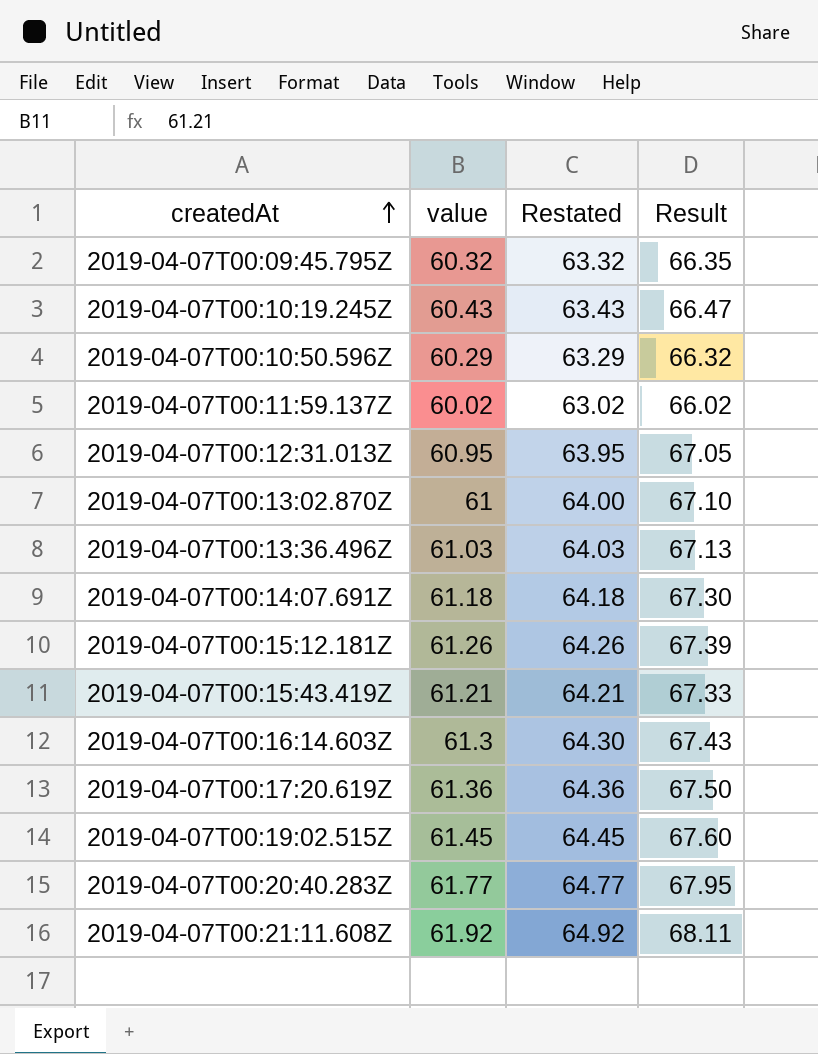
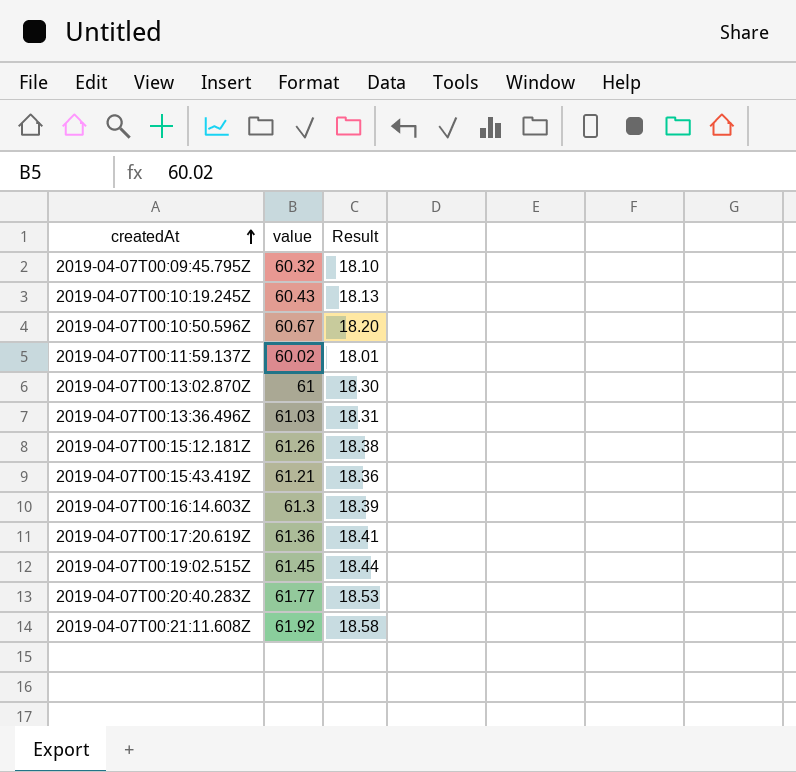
column Restated | formula: [value] + 3 -> none
column Result | formula: [value] * 1.1 -> [value] * 0.3
row 2019-04-07T00:12:31.013Z: 60.95 | 63.95 | 67.05 -> none
row 2019-04-07T00:14:07.691Z: 61.18 | 64.18 | 67.30 -> none
2019-04-07T00:10:50.596Z | value: 60.29 -> 60.67

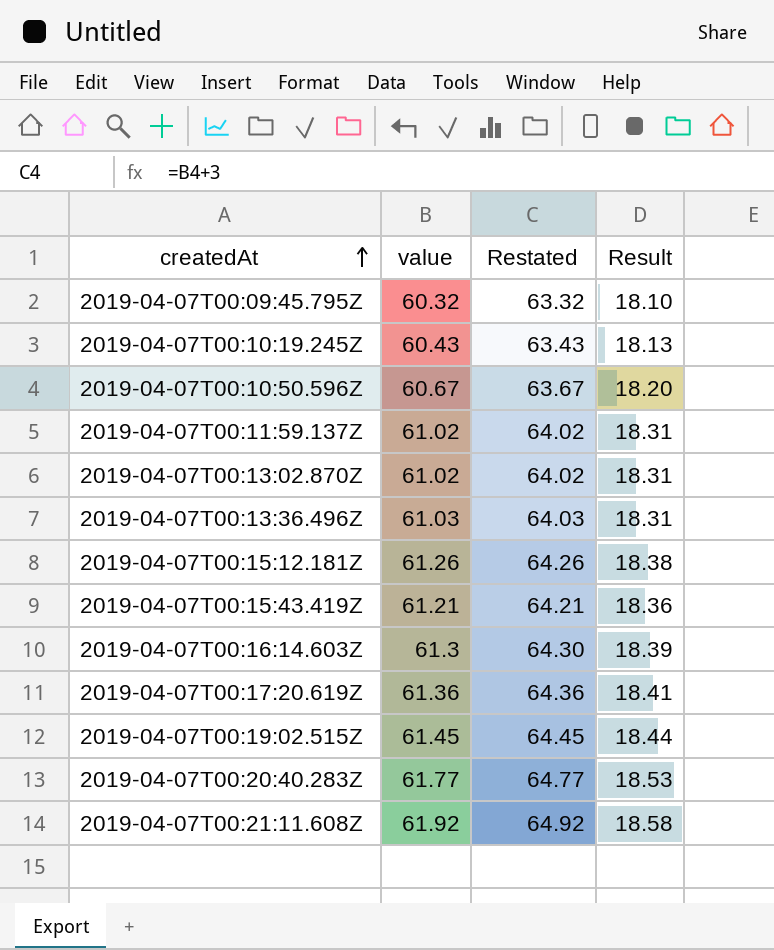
column Restated | formula: none -> [value] + 3
2019-04-07T00:11:59.137Z | value: 60.02 -> 61.02
2019-04-07T00:11:59.137Z | Result: 18.01 -> 18.31
2019-04-07T00:13:02.870Z | value: 61 -> 61.02
2019-04-07T00:13:02.870Z | Result: 18.30 -> 18.31

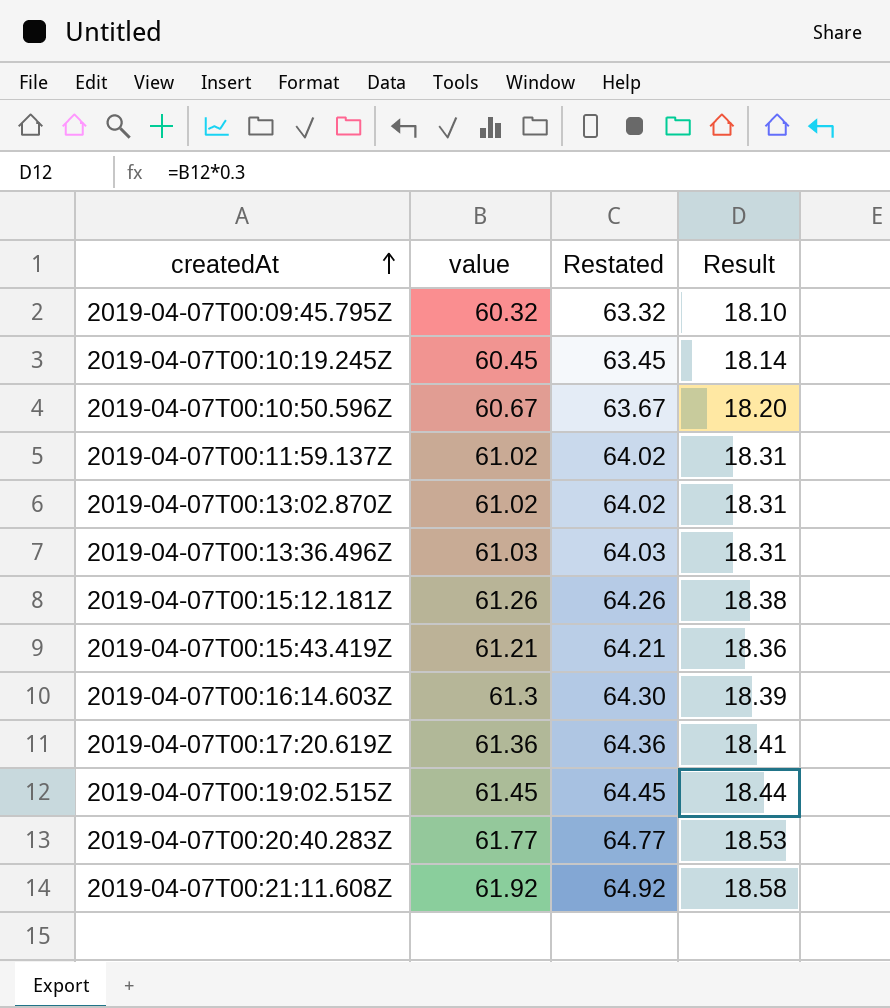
2019-04-07T00:10:19.245Z | value: 60.43 -> 60.45
2019-04-07T00:10:19.245Z | Restated: 63.43 -> 63.45
2019-04-07T00:10:19.245Z | Result: 18.13 -> 18.14

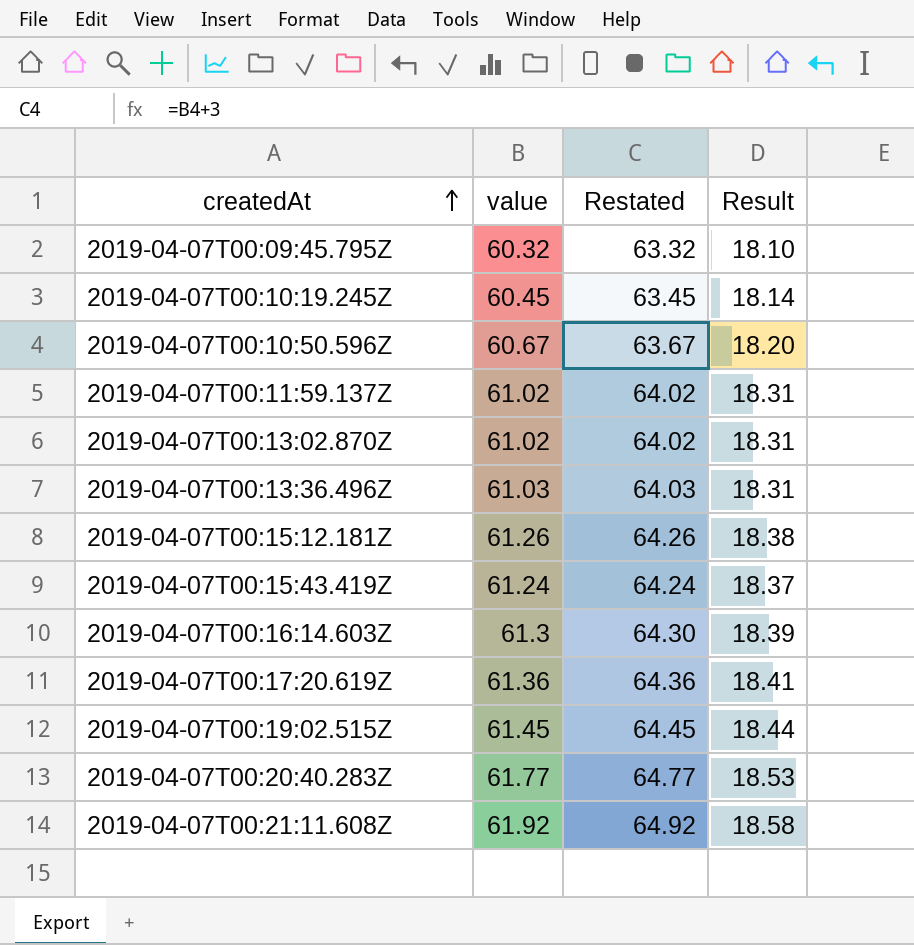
2019-04-07T00:15:43.419Z | value: 61.21 -> 61.24
2019-04-07T00:15:43.419Z | Restated: 64.21 -> 64.24
2019-04-07T00:15:43.419Z | Result: 18.36 -> 18.37

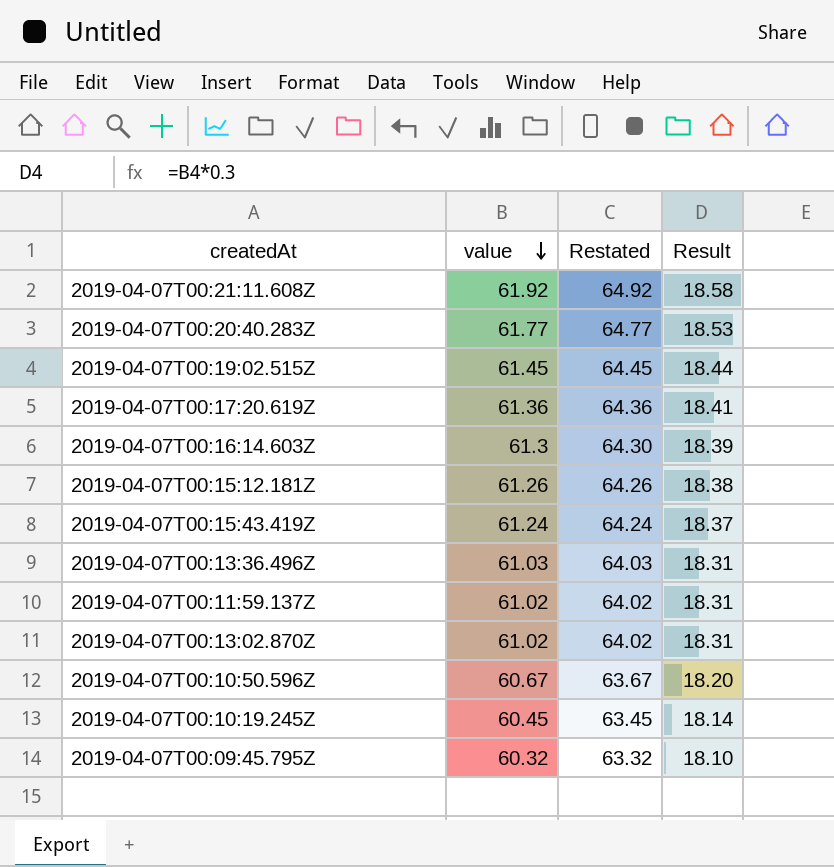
row order: createdAt ascending -> value descending

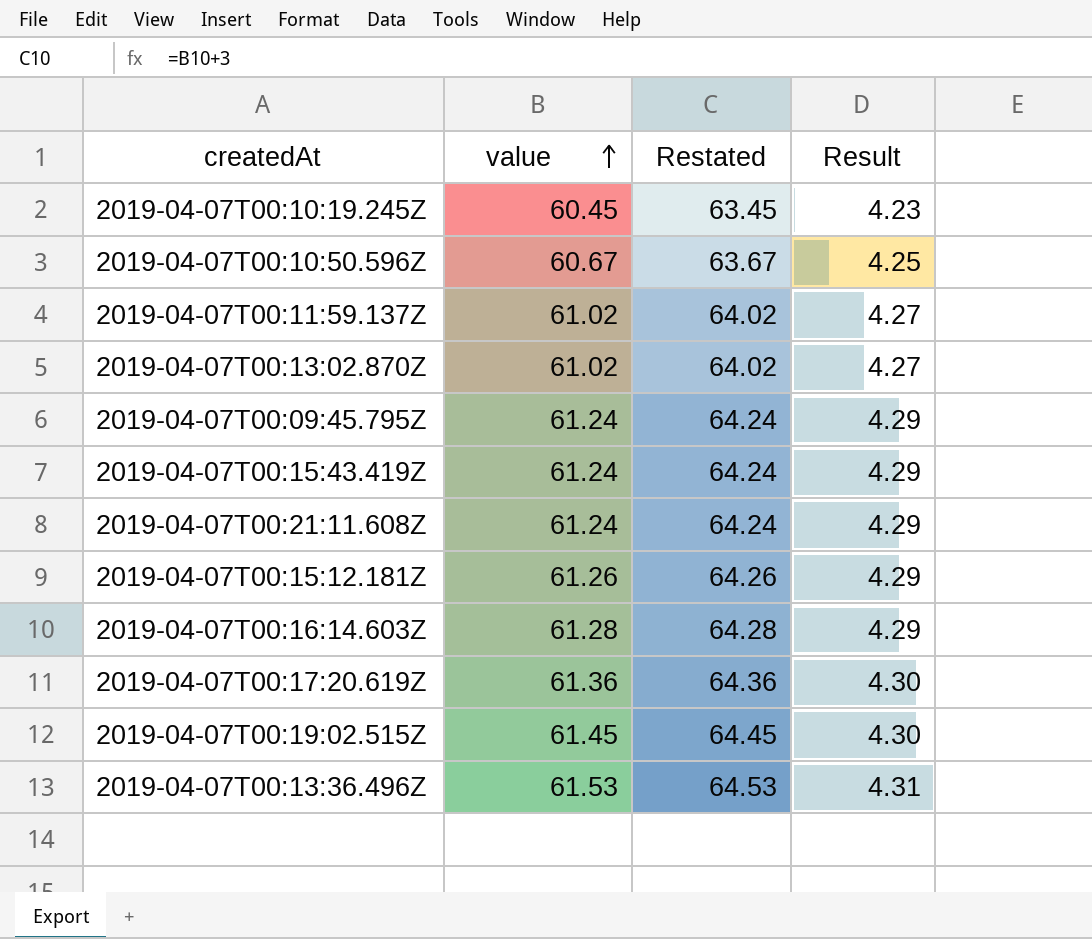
row order: value descending -> value ascending
column Result | formula: [value] * 0.3 -> [value] * 0.07
row 2019-04-07T00:20:40.283Z: 61.77 | 64.77 | 18.53 -> none
2019-04-07T00:09:45.795Z | value: 60.32 -> 61.24
2019-04-07T00:09:45.795Z | Restated: 63.32 -> 64.24
2019-04-07T00:21:11.608Z | value: 61.92 -> 61.24
2019-04-07T00:21:11.608Z | Restated: 64.92 -> 64.24
2019-04-07T00:16:14.603Z | value: 61.3 -> 61.28
2019-04-07T00:16:14.603Z | Restated: 64.30 -> 64.28
2019-04-07T00:13:36.496Z | value: 61.03 -> 61.53
2019-04-07T00:13:36.496Z | Restated: 64.03 -> 64.53

